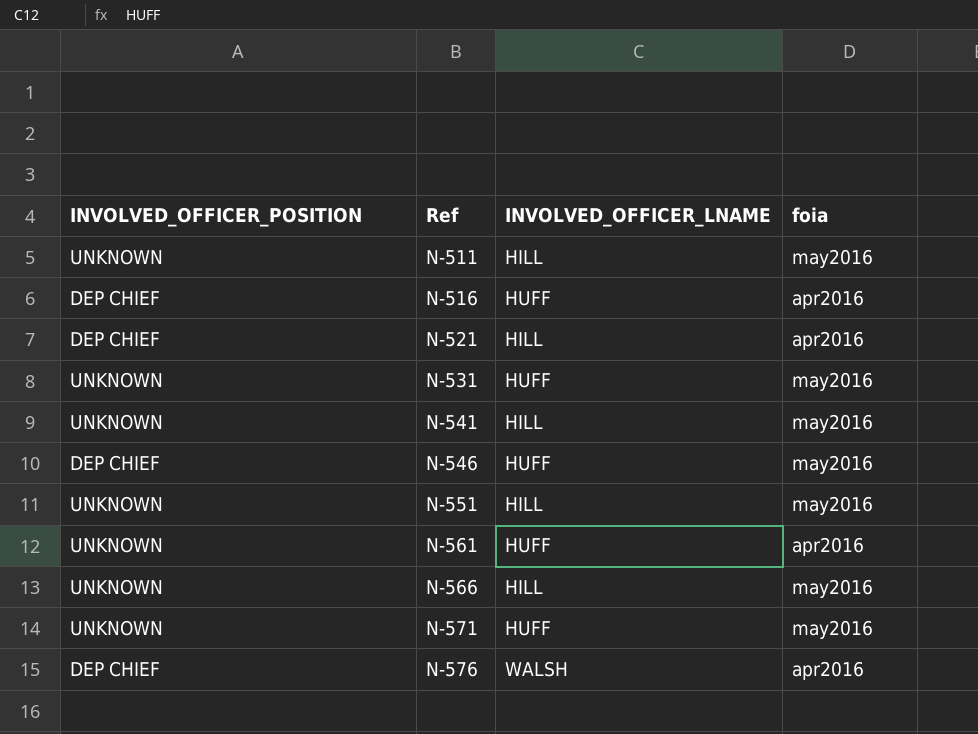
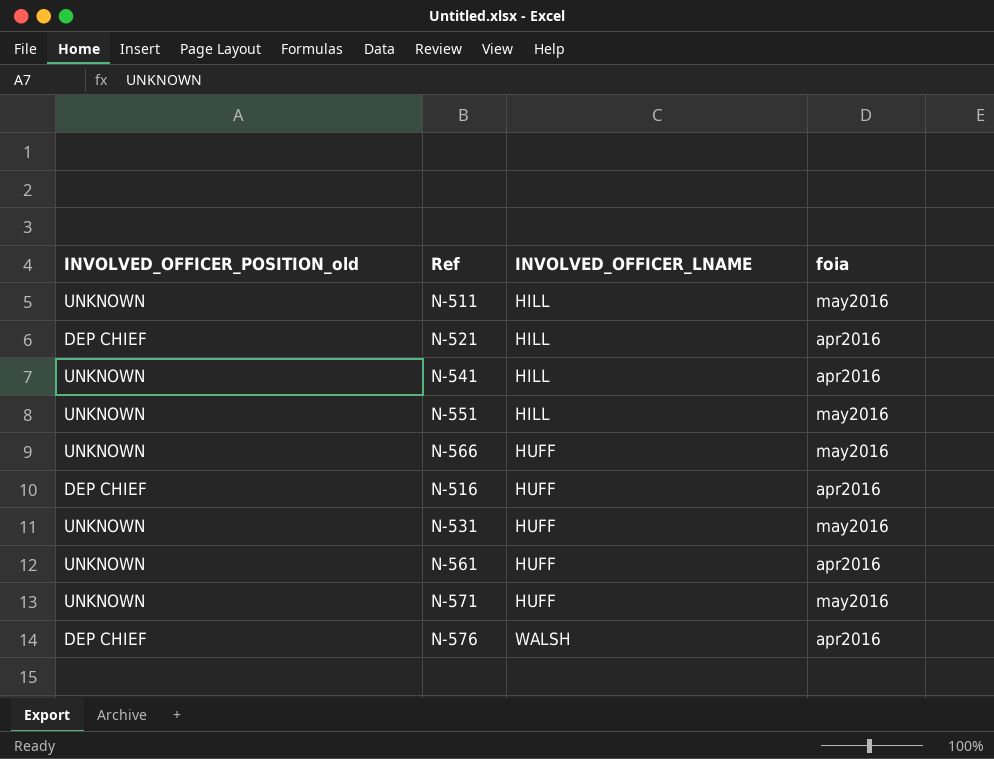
row order: Ref ascending -> INVOLVED_OFFICER_LNAME ascending
column name: INVOLVED_OFFICER_POSITION -> INVOLVED_OFFICER_POSITION_old
row N-546: DEP CHIEF | HUFF | may2016 -> none
N-541 | foia: may2016 -> apr2016
N-566 | INVOLVED_OFFICER_LNAME: HILL -> HUFF

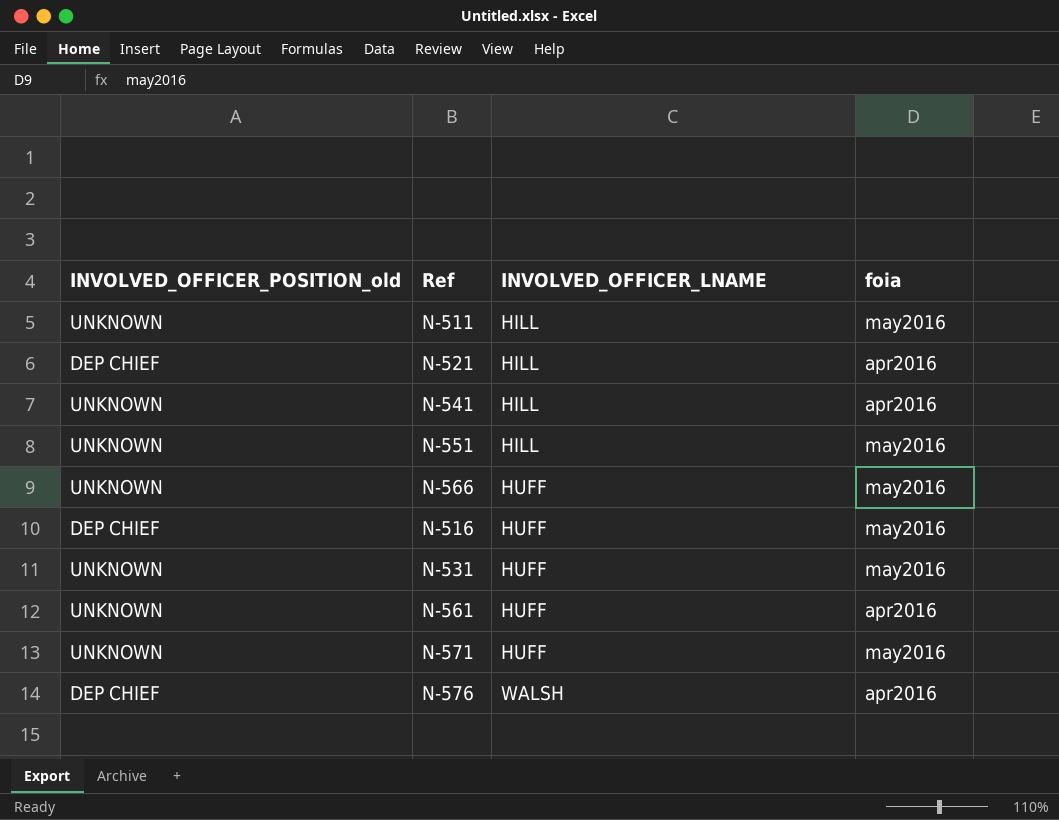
N-516 | foia: apr2016 -> may2016

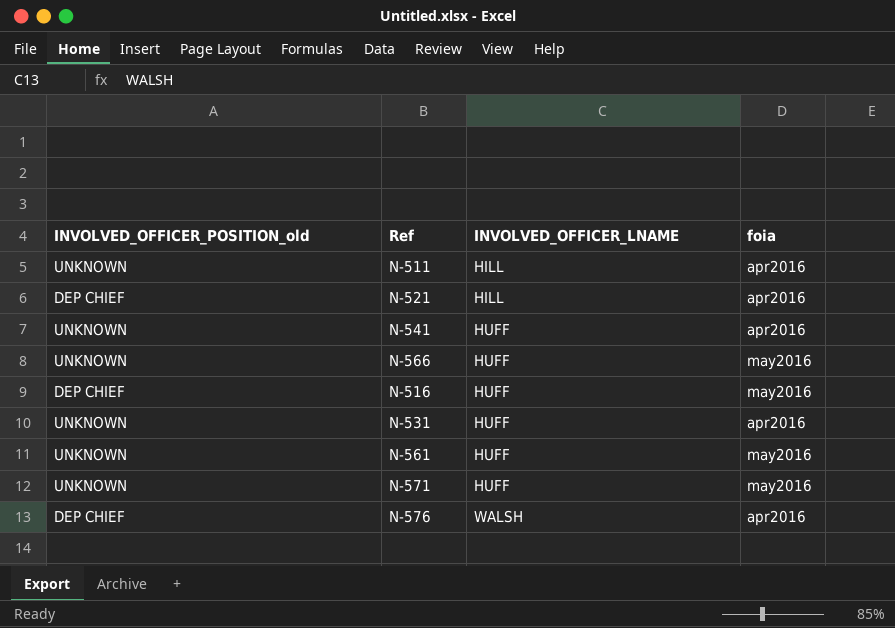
row N-551: UNKNOWN | HILL | may2016 -> none
N-511 | foia: may2016 -> apr2016
N-541 | INVOLVED_OFFICER_LNAME: HILL -> HUFF
N-531 | foia: may2016 -> apr2016
N-561 | foia: apr2016 -> may2016

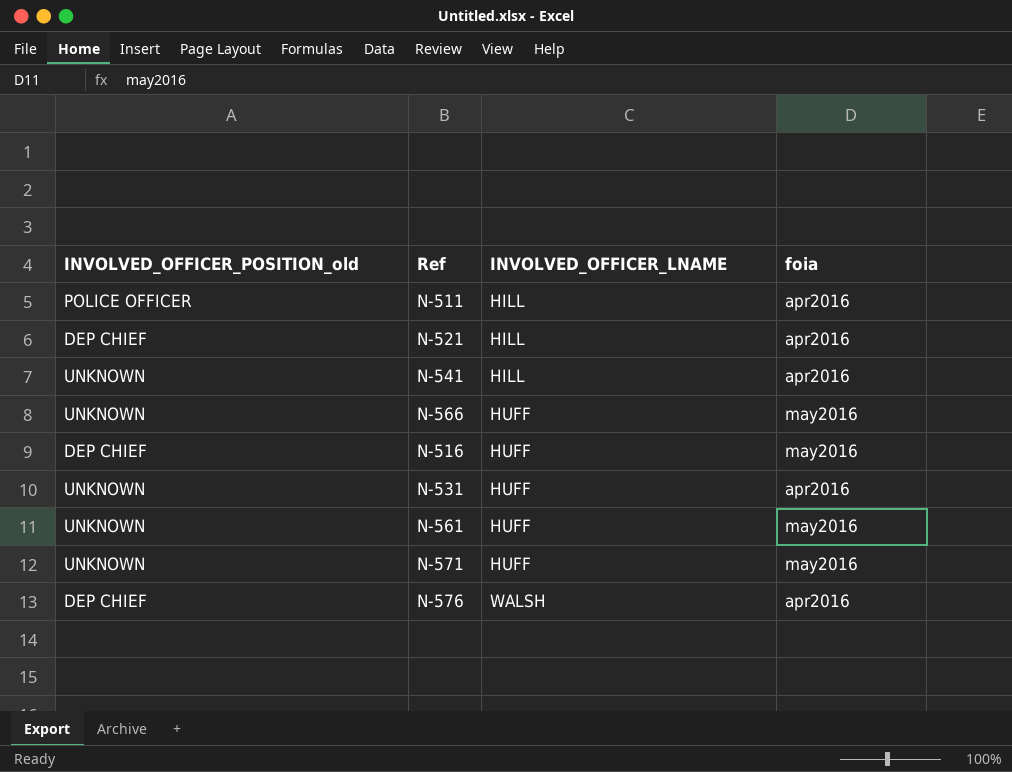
N-511 | INVOLVED_OFFICER_POSITION_old: UNKNOWN -> POLICE OFFICER
N-541 | INVOLVED_OFFICER_LNAME: HUFF -> HILL

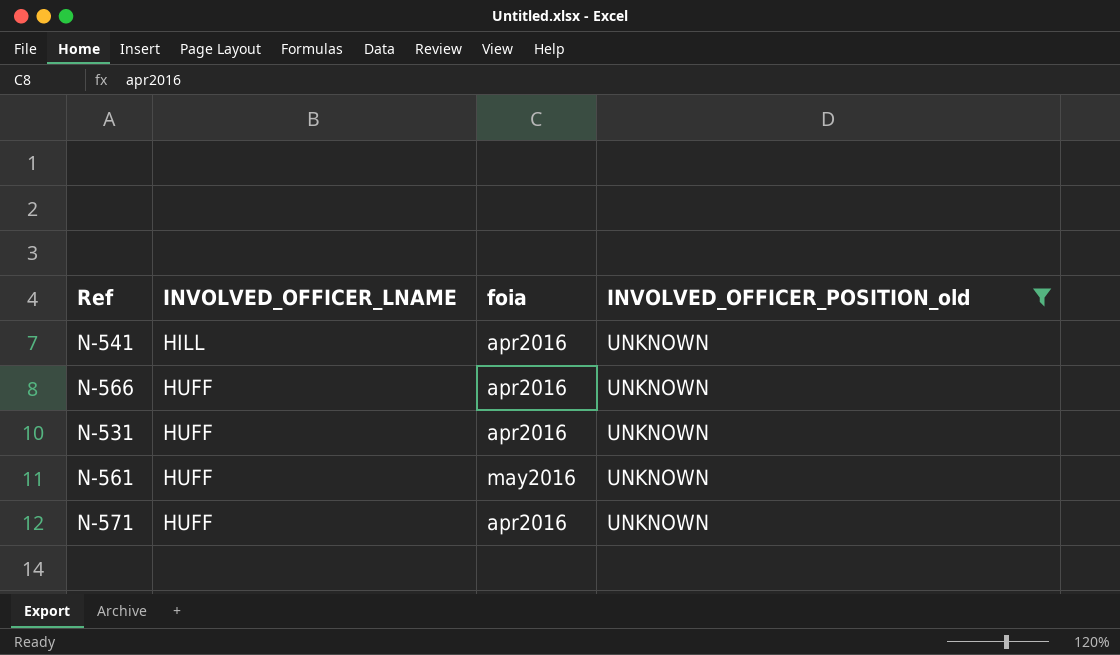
filter: none -> INVOLVED_OFFICER_POSITION_old = UNKNOWN
column INVOLVED_OFFICER_POSITION_old | position: 1 -> 4
N-566 | foia: may2016 -> apr2016
N-571 | foia: may2016 -> apr2016

